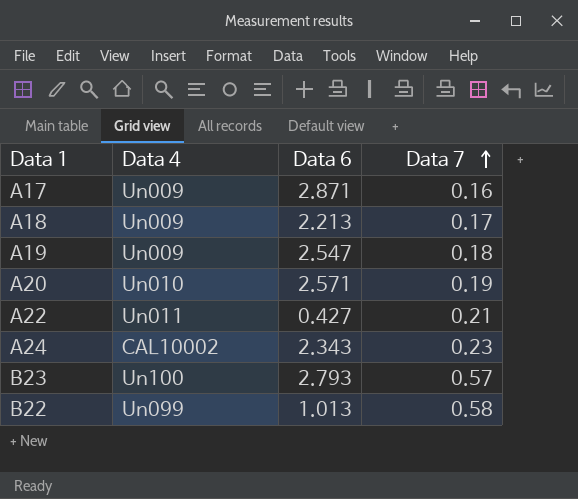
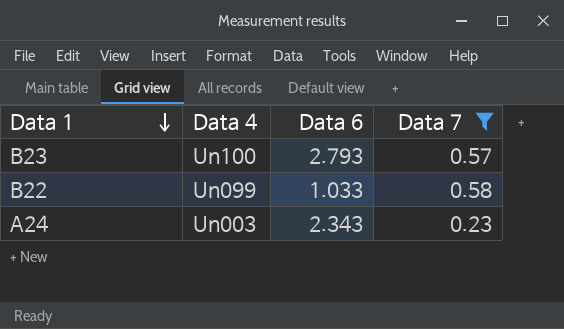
filter: none -> Data 7 >= 0.23
row order: Data 7 ascending -> Data 1 descending
B22 | Data 6: 1.013 -> 1.033
A24 | Data 4: CAL10002 -> Un003

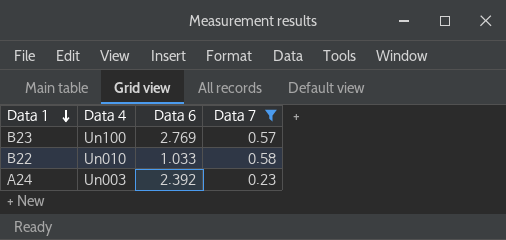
B23 | Data 6: 2.793 -> 2.769
B22 | Data 4: Un099 -> Un010
A24 | Data 6: 2.343 -> 2.392

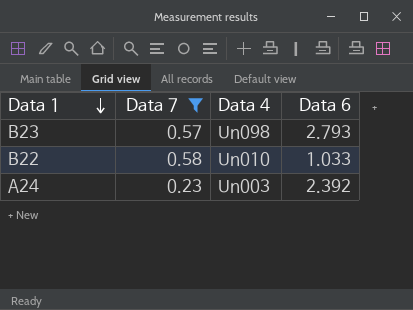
column Data 7 | position: 4 -> 2
B23 | Data 4: Un100 -> Un098
B23 | Data 6: 2.769 -> 2.793

